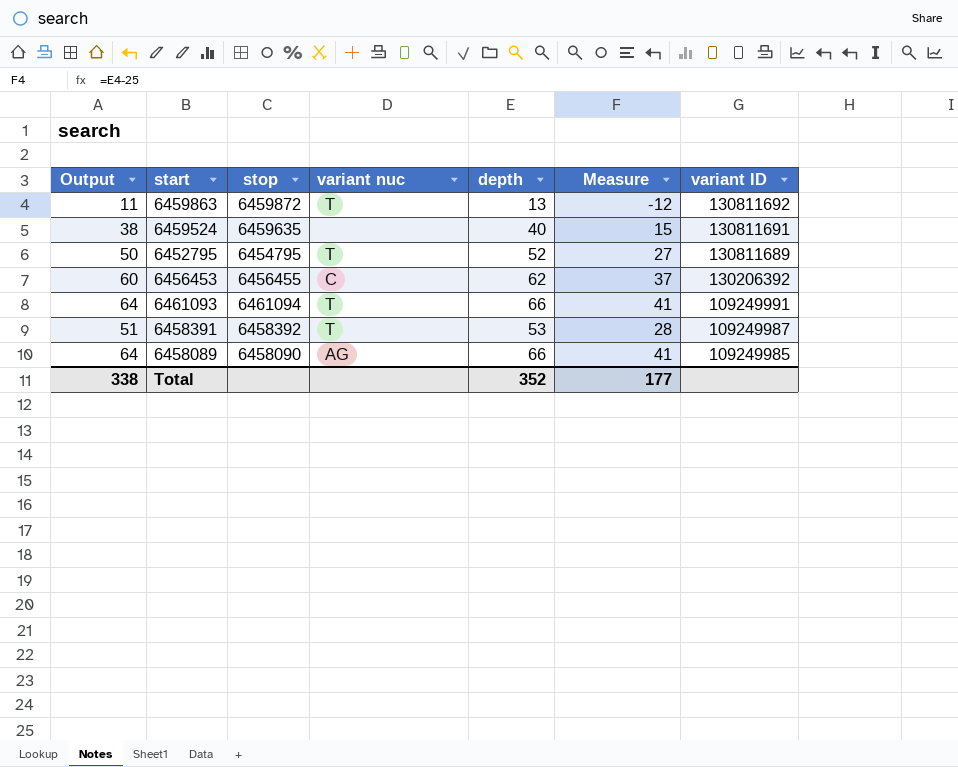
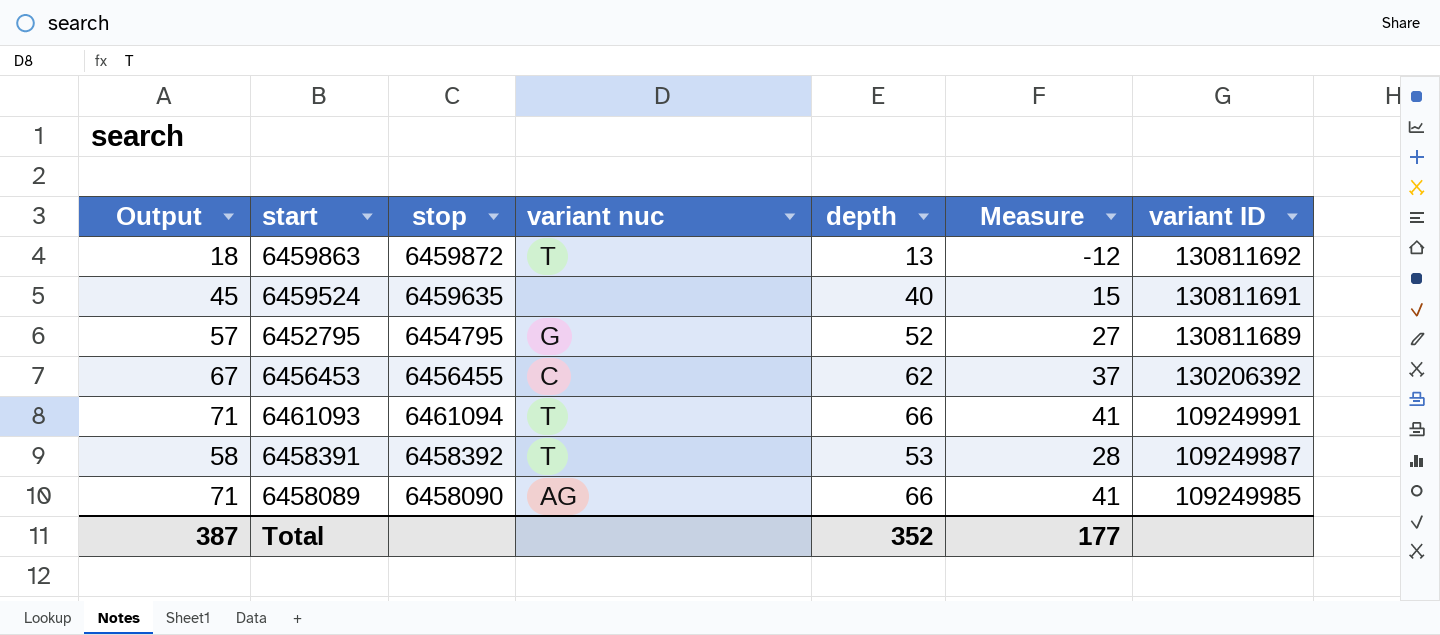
column Output | formula: [depth] - 2 -> [depth] + 5
6452795 | variant nuc: T -> G
Total | Output: 338 -> 387

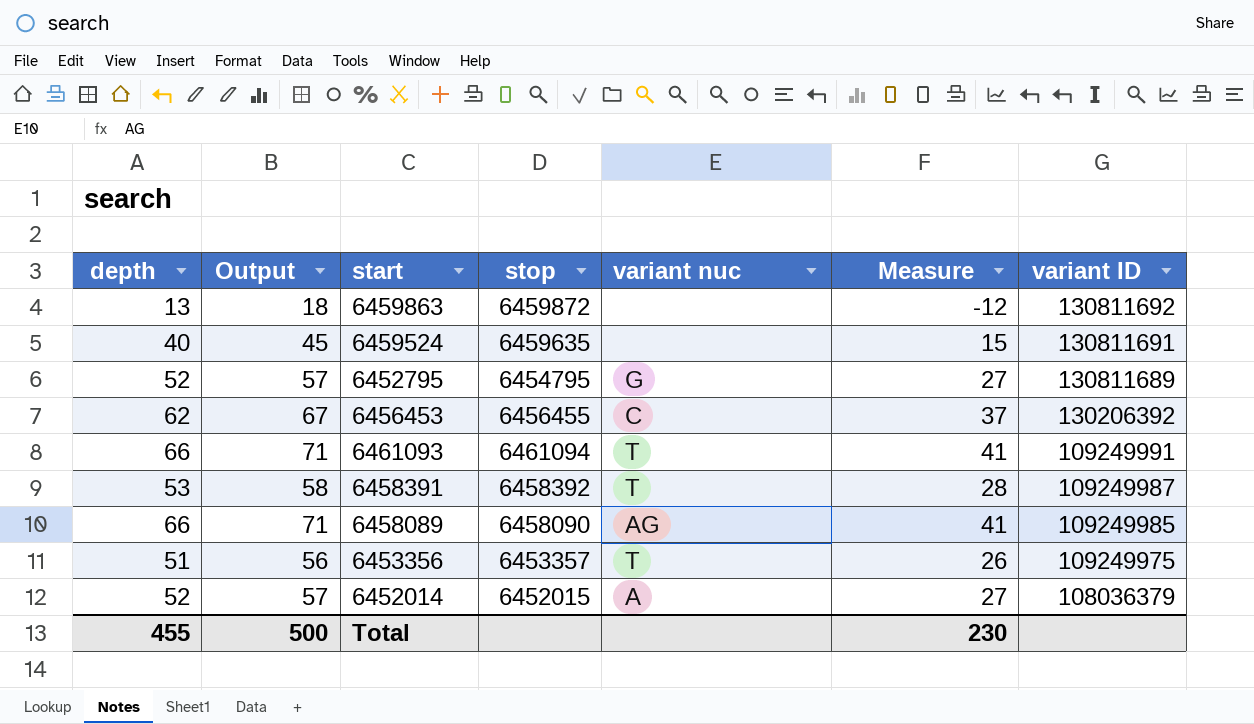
column depth | position: 5 -> 1
6459863 | variant nuc: T -> none
row 6453356: none -> 51 | 56 | 6453357 | T | 26 | 109249975
row 6452014: none -> 52 | 57 | 6452015 | A | 27 | 108036379
Total | depth: 352 -> 455
Total | Output: 387 -> 500
Total | Measure: 177 -> 230

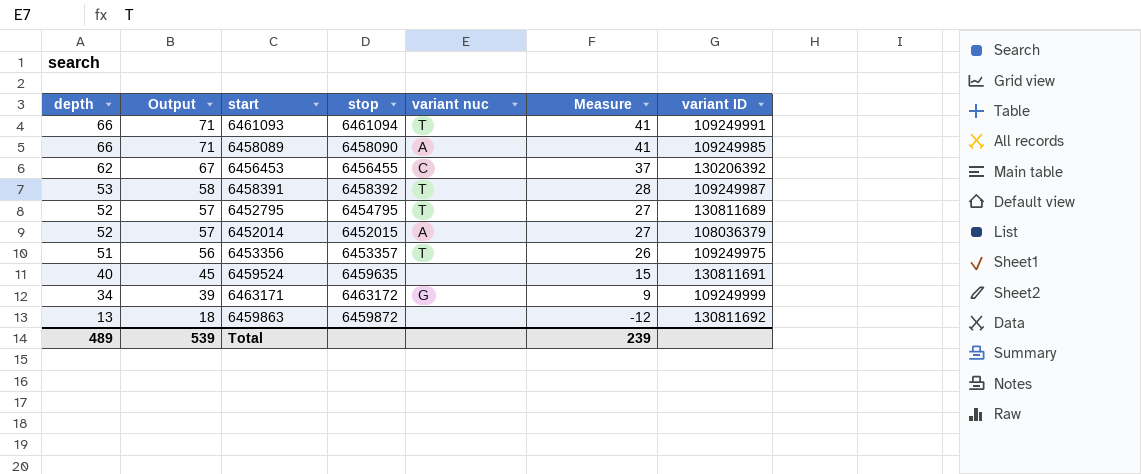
row order: variant ID descending -> depth descending
6458089 | variant nuc: AG -> A
6452795 | variant nuc: G -> T
row 6463171: none -> 34 | 39 | 6463172 | G | 9 | 109249999
Total | depth: 455 -> 489
Total | Output: 500 -> 539
Total | Measure: 230 -> 239

